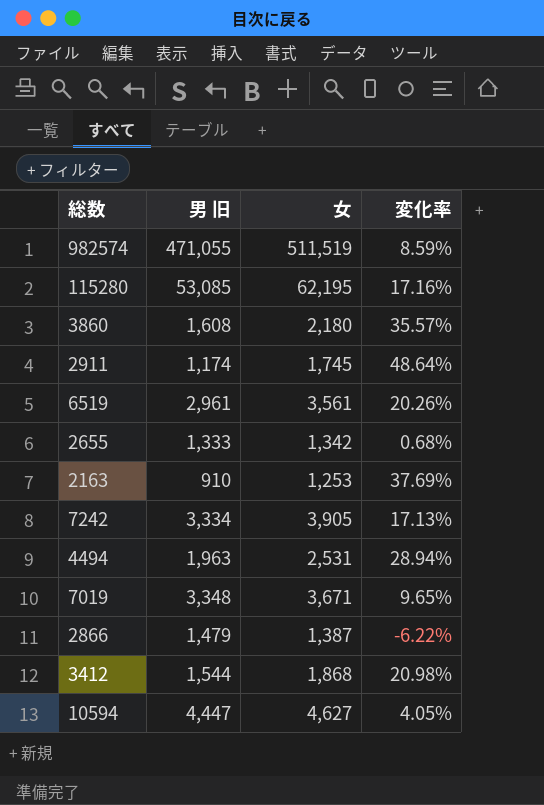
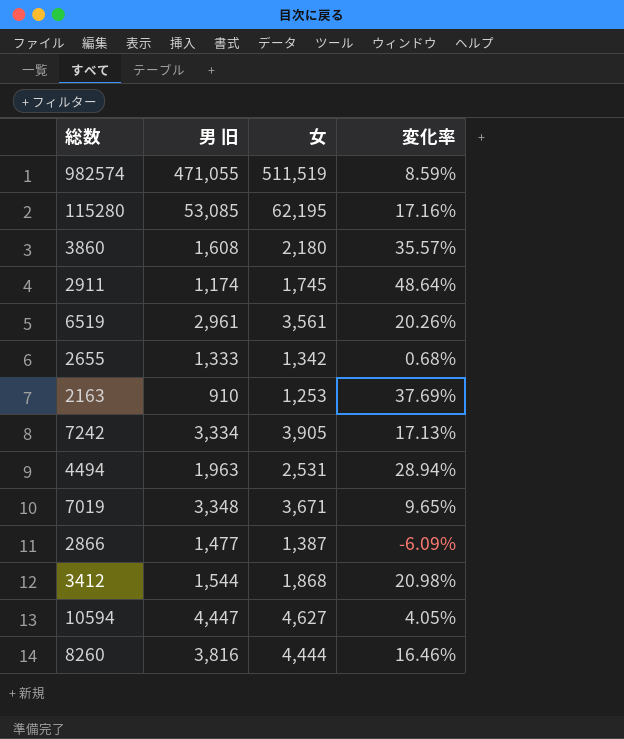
2866 | 男 旧: 1,479 -> 1,477
2866 | 変化率: -6.22% -> -6.09%
row 8260: none -> 3,816 | 4,444 | 16.46%

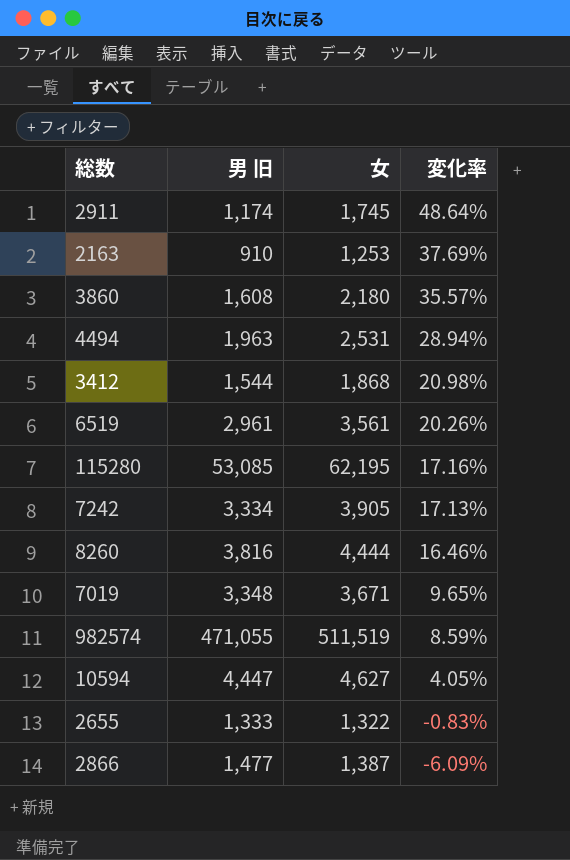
row order: none -> 変化率 descending
2655 | 女: 1,342 -> 1,322
2655 | 変化率: 0.68% -> -0.83%

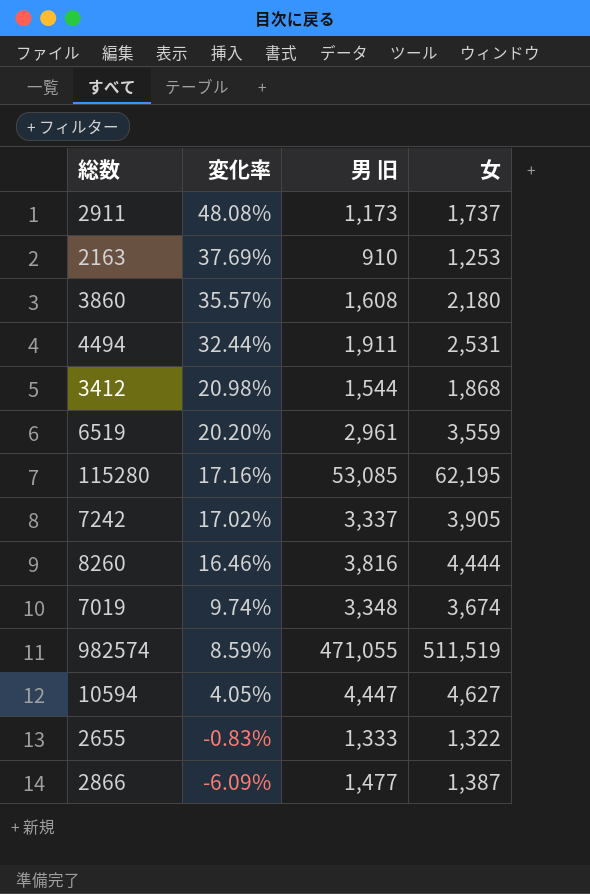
column 変化率 | position: 4 -> 2
2911 | 変化率: 48.64% -> 48.08%
2911 | 男 旧: 1,174 -> 1,173
2911 | 女: 1,745 -> 1,737
4494 | 変化率: 28.94% -> 32.44%
4494 | 男 旧: 1,963 -> 1,911
6519 | 変化率: 20.26% -> 20.20%
6519 | 女: 3,561 -> 3,559
7242 | 変化率: 17.13% -> 17.02%
7242 | 男 旧: 3,334 -> 3,337
7019 | 変化率: 9.65% -> 9.74%
7019 | 女: 3,671 -> 3,674

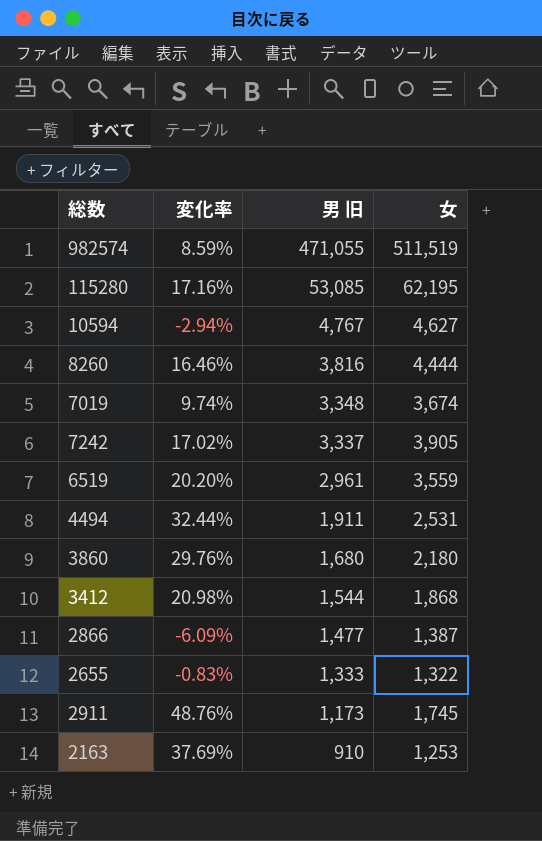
row order: 変化率 descending -> 男 旧 descending
10594 | 変化率: 4.05% -> -2.94%
10594 | 男 旧: 4,447 -> 4,767
3860 | 変化率: 35.57% -> 29.76%
3860 | 男 旧: 1,608 -> 1,680
2911 | 変化率: 48.08% -> 48.76%
2911 | 女: 1,737 -> 1,745

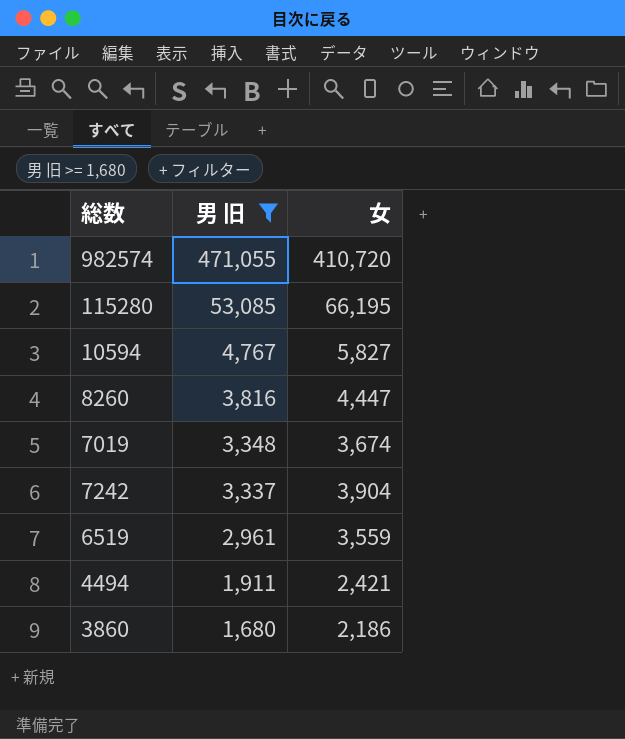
filter: none -> 男 旧 >= 1,680
column 変化率 | formula: ([女] - [男 旧]) / [男 旧] -> none
982574 | 女: 511,519 -> 410,720
115280 | 女: 62,195 -> 66,195
10594 | 女: 4,627 -> 5,827
8260 | 女: 4,444 -> 4,447
7242 | 女: 3,905 -> 3,904
4494 | 女: 2,531 -> 2,421
3860 | 女: 2,180 -> 2,186

